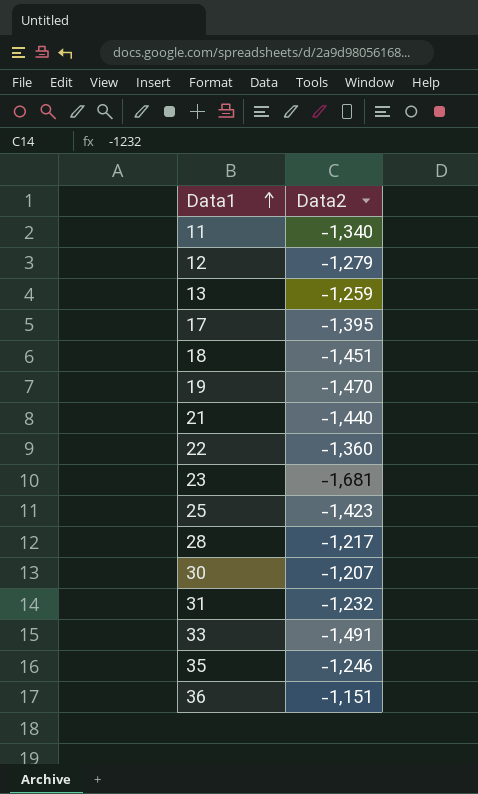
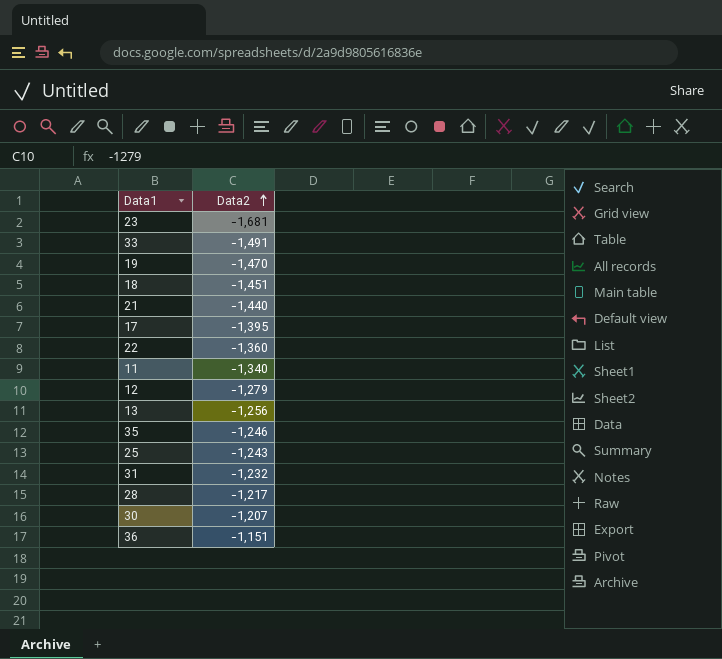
row order: Data1 ascending -> Data2 ascending
13 | Data2: -1,259 -> -1,256
25 | Data2: -1,423 -> -1,243

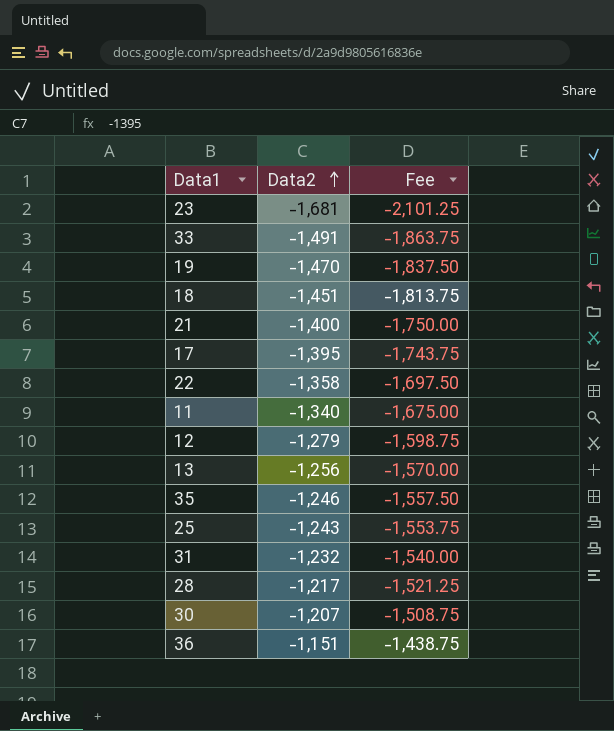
column Fee | formula: none -> [Data2] * 1.25
21 | Data2: -1,440 -> -1,400
22 | Data2: -1,360 -> -1,358

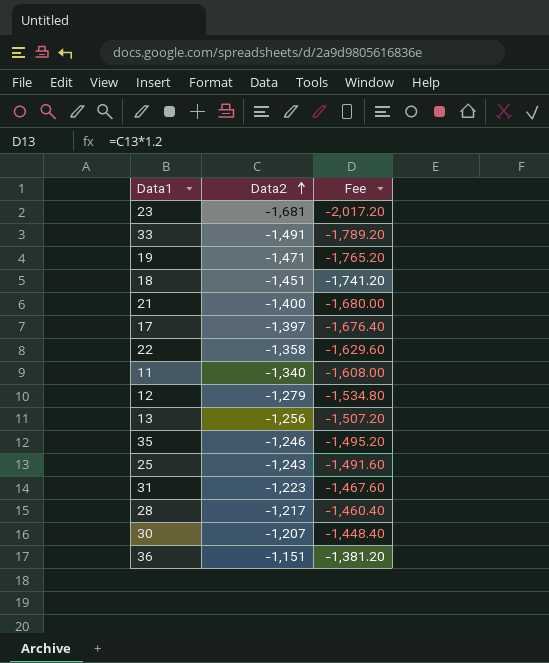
column Fee | formula: [Data2] * 1.25 -> [Data2] * 1.2
19 | Data2: -1,470 -> -1,471
17 | Data2: -1,395 -> -1,397
31 | Data2: -1,232 -> -1,223

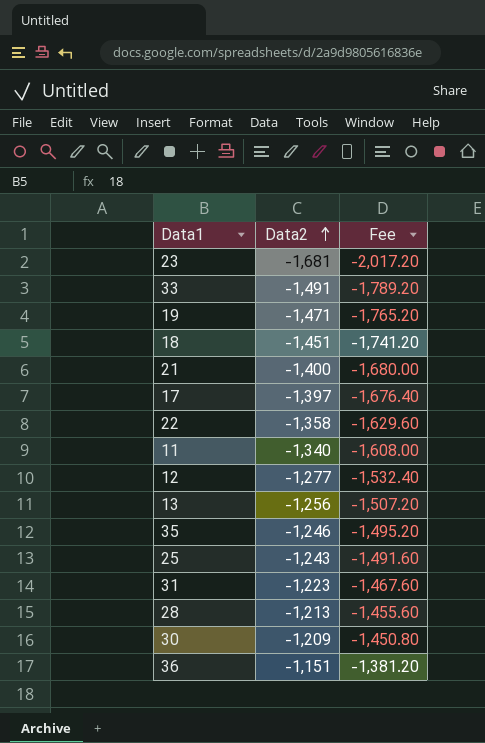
12 | Data2: -1,279 -> -1,277
12 | Fee: -1,534.80 -> -1,532.40
28 | Data2: -1,217 -> -1,213
28 | Fee: -1,460.40 -> -1,455.60
30 | Data2: -1,207 -> -1,209
30 | Fee: -1,448.40 -> -1,450.80

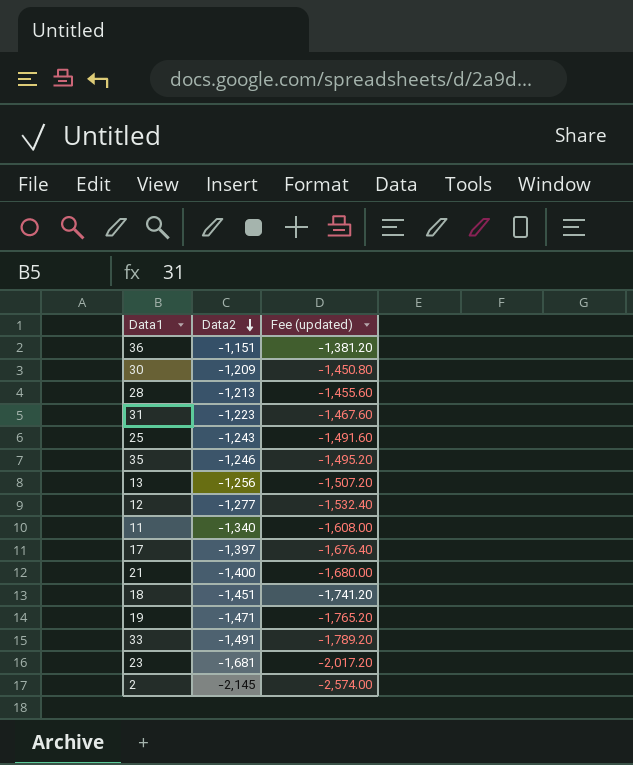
row order: Data2 ascending -> Data2 descending
column name: Fee -> Fee (updated)
row 22: -1,358 | -1,629.60 -> none
row 2: none -> -2,145 | -2,574.00

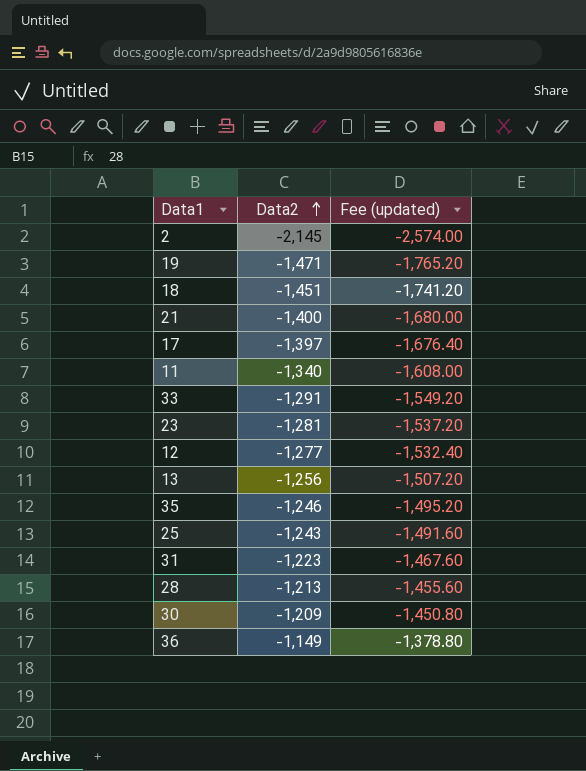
row order: Data2 descending -> Data2 ascending
33 | Data2: -1,491 -> -1,291
33 | Fee (updated): -1,789.20 -> -1,549.20
23 | Data2: -1,681 -> -1,281
23 | Fee (updated): -2,017.20 -> -1,537.20
36 | Data2: -1,151 -> -1,149
36 | Fee (updated): -1,381.20 -> -1,378.80

